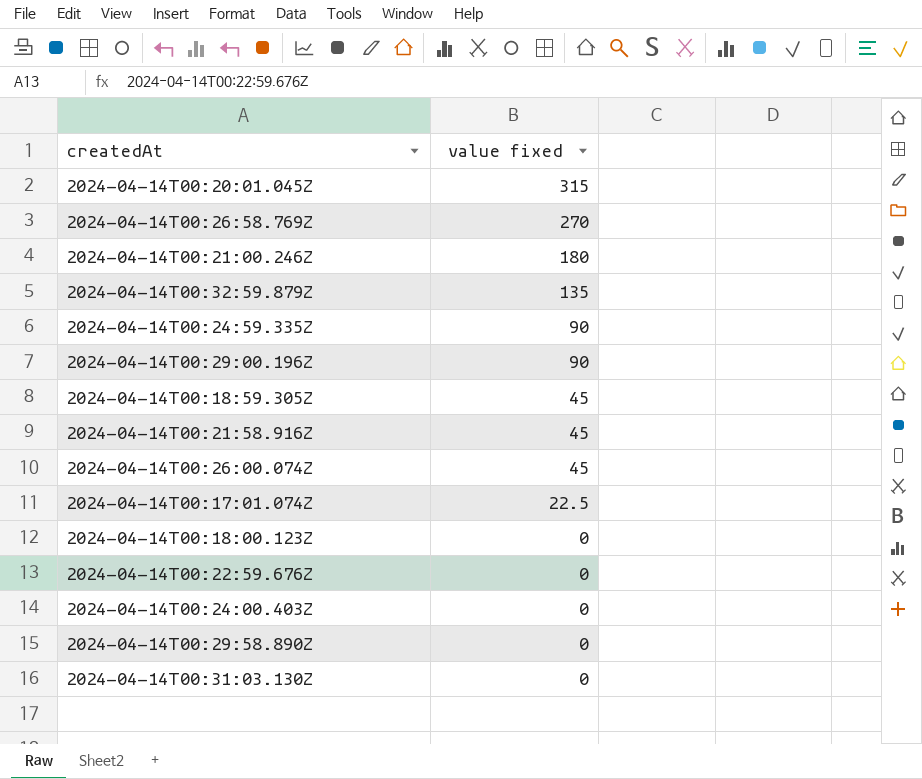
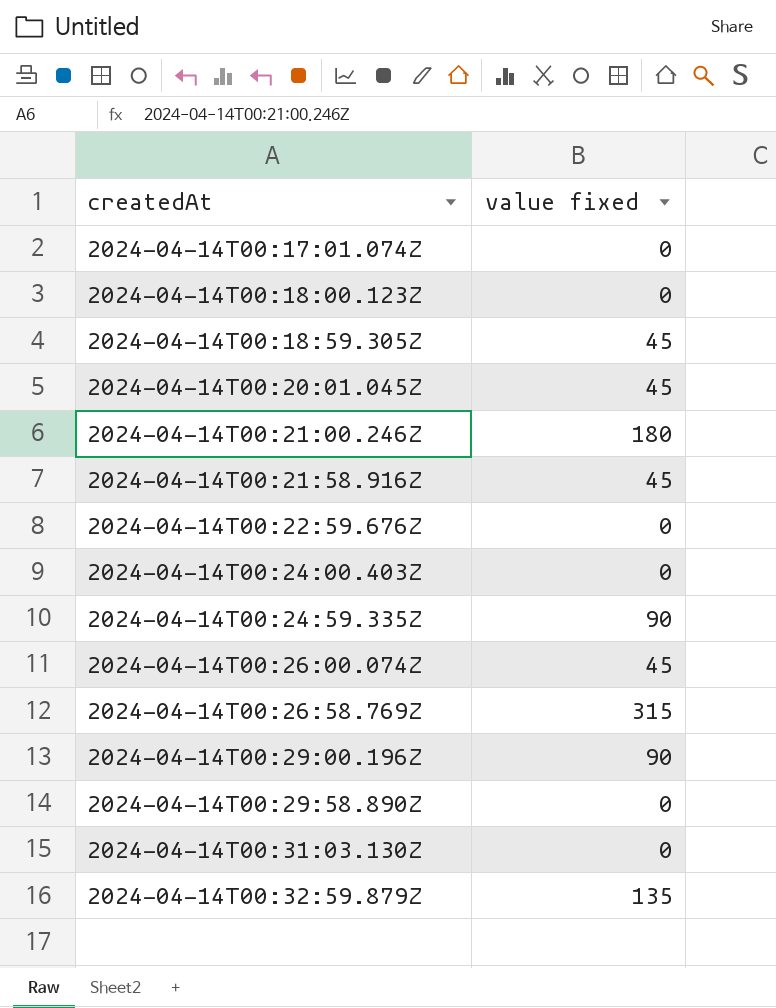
row order: value fixed descending -> createdAt ascending
2024-04-14T00:17:01.074Z | value fixed: 22.5 -> 0
2024-04-14T00:20:01.045Z | value fixed: 315 -> 45
2024-04-14T00:26:58.769Z | value fixed: 270 -> 315

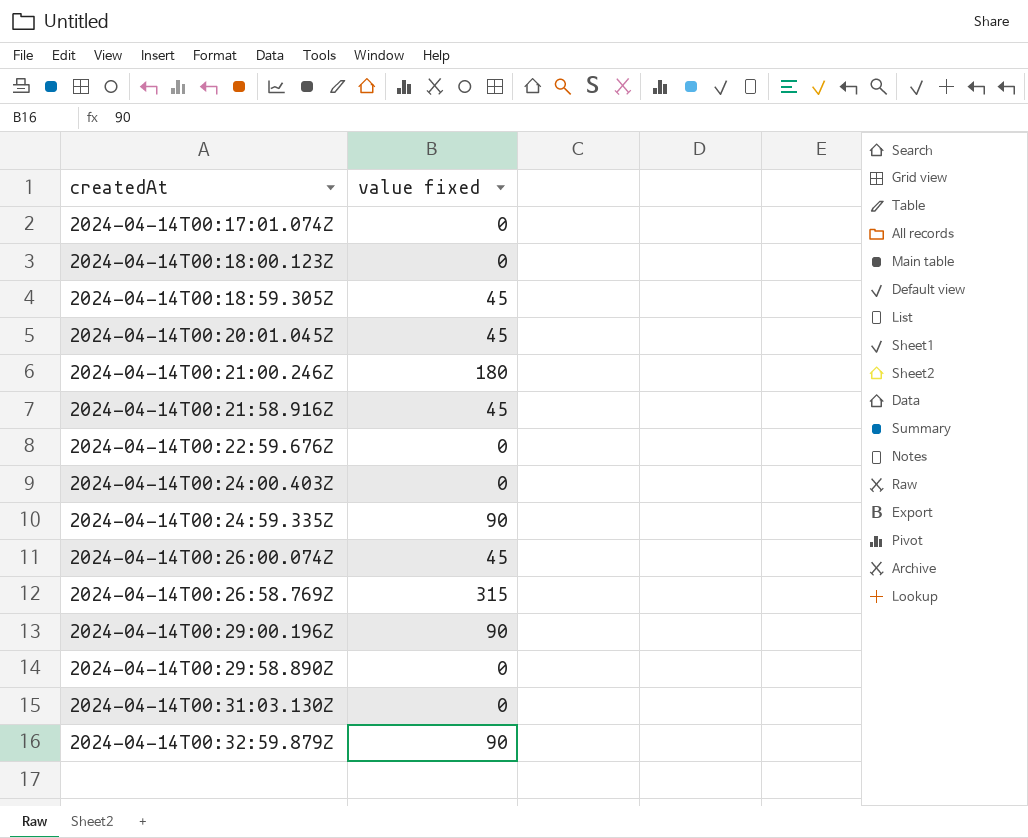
2024-04-14T00:32:59.879Z | value fixed: 135 -> 90

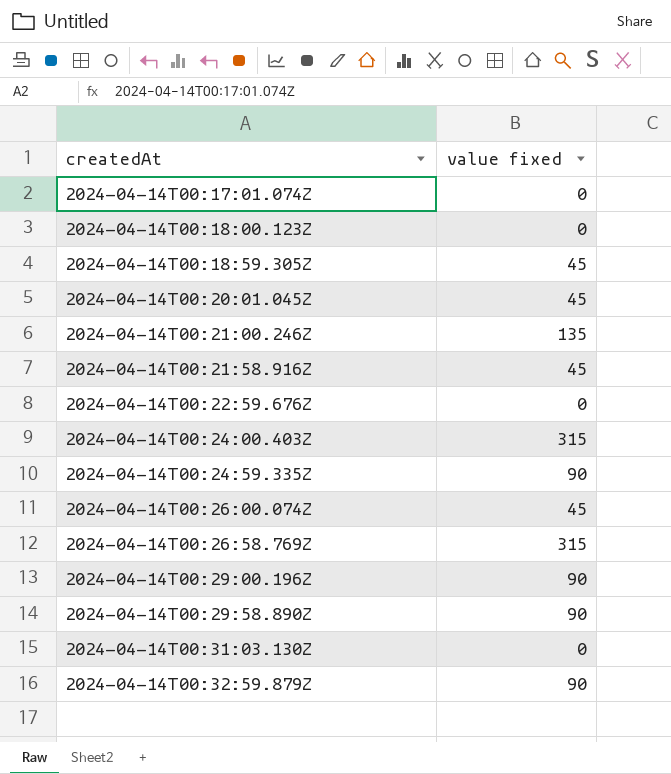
2024-04-14T00:21:00.246Z | value fixed: 180 -> 135
2024-04-14T00:24:00.403Z | value fixed: 0 -> 315
2024-04-14T00:29:58.890Z | value fixed: 0 -> 90

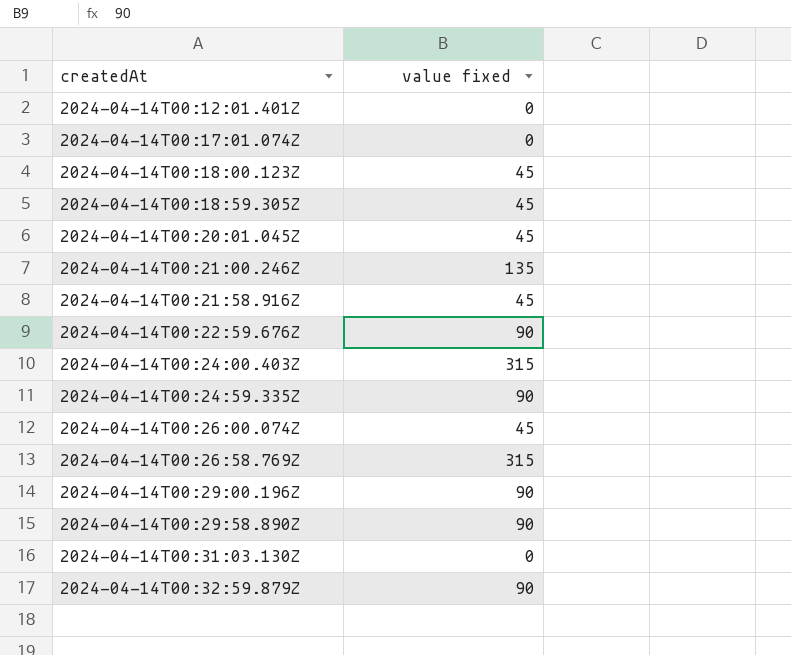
row 2024-04-14T00:12:01.401Z: none -> 0
2024-04-14T00:18:00.123Z | value fixed: 0 -> 45
2024-04-14T00:22:59.676Z | value fixed: 0 -> 90

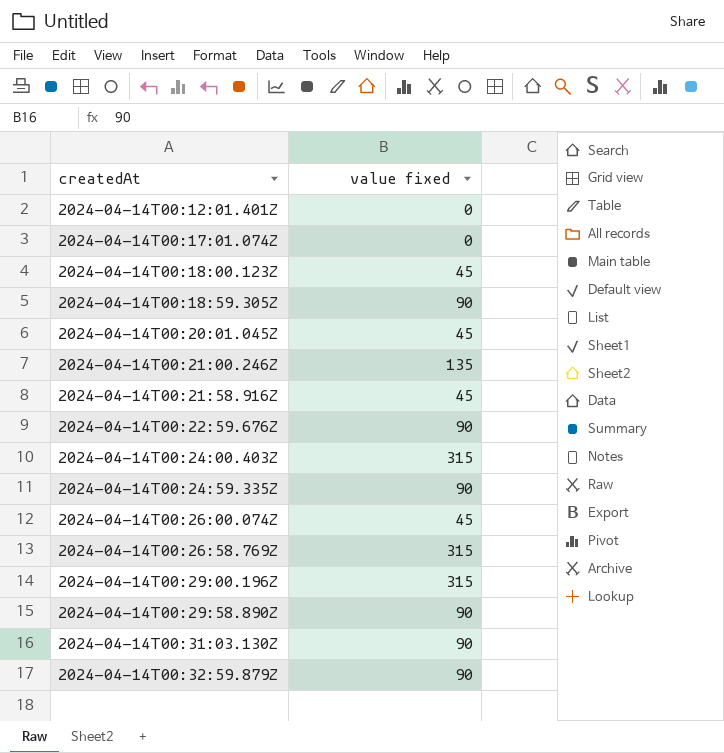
2024-04-14T00:18:59.305Z | value fixed: 45 -> 90
2024-04-14T00:29:00.196Z | value fixed: 90 -> 315
2024-04-14T00:31:03.130Z | value fixed: 0 -> 90

